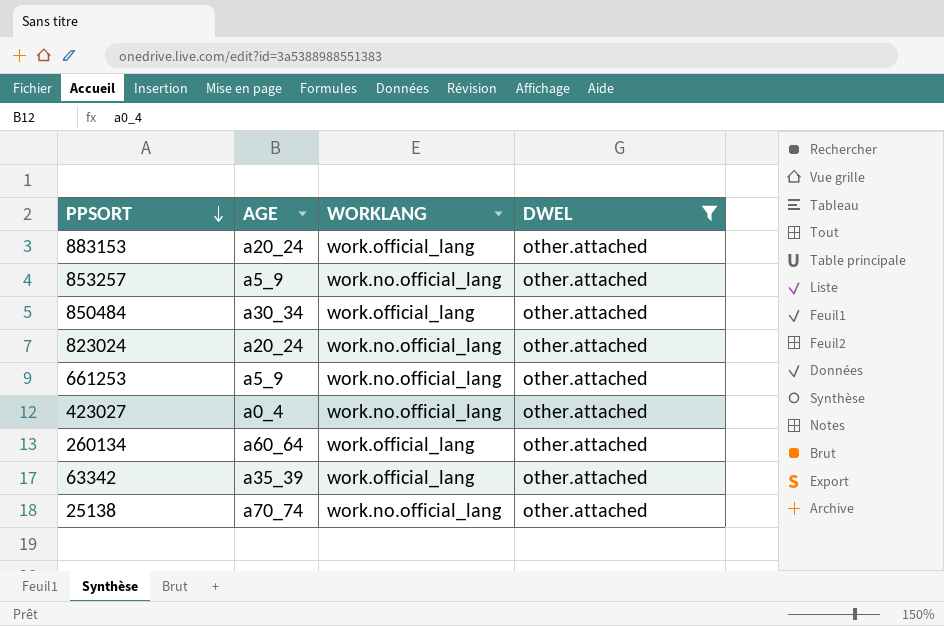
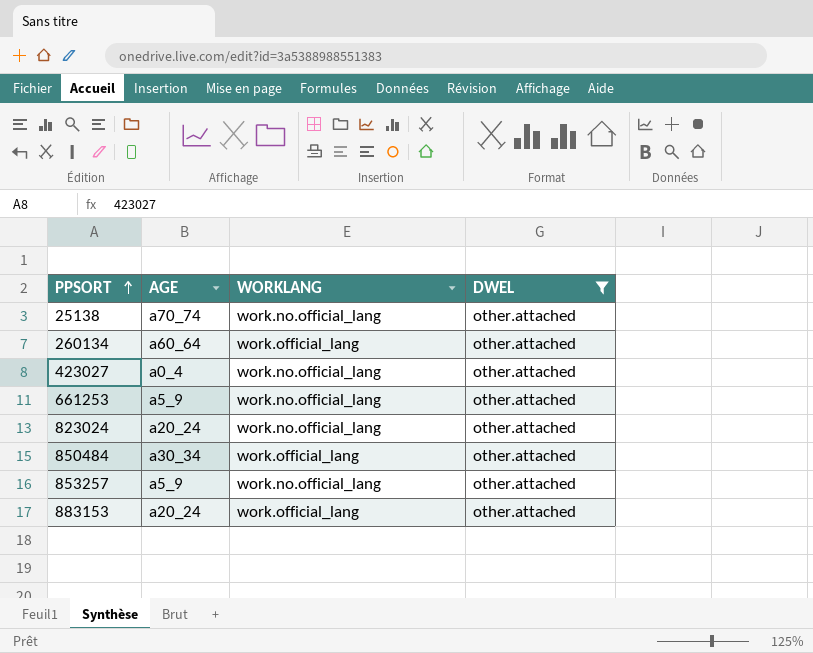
row order: PPSORT descending -> PPSORT ascending
row 63342: a35_39 | work.official_lang | other.attached -> none

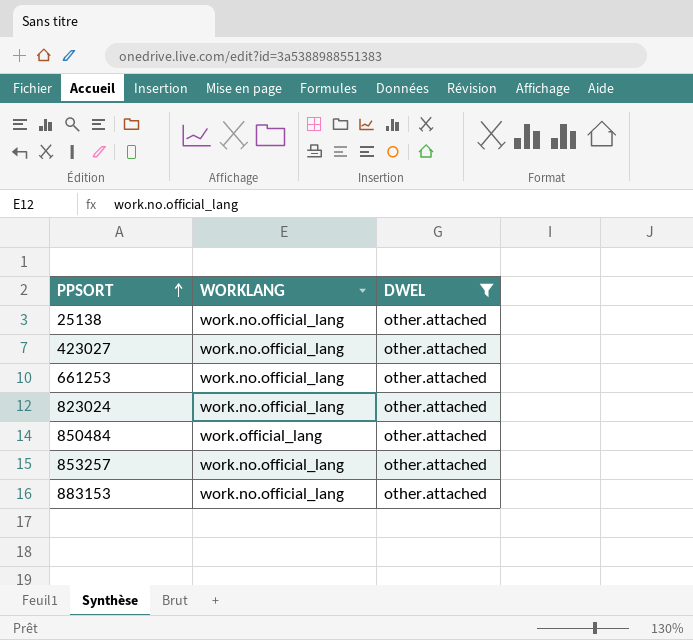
column AGE | position: 2 -> none
row 260134: a60_64 | work.official_lang | other.attached -> none
883153 | WORKLANG: work.official_lang -> work.no.official_lang

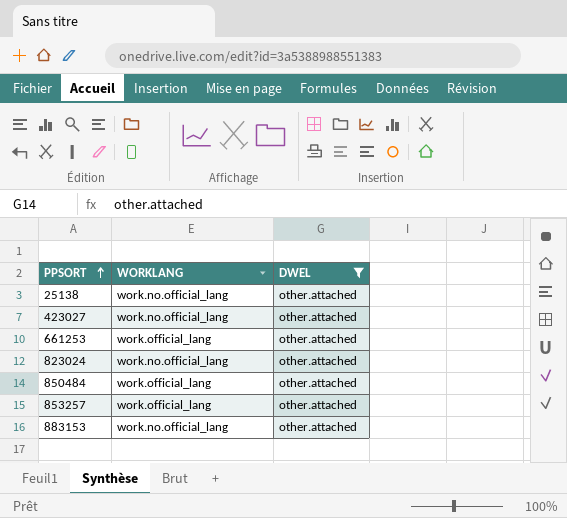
661253 | WORKLANG: work.no.official_lang -> work.official_lang
853257 | WORKLANG: work.no.official_lang -> work.official_lang

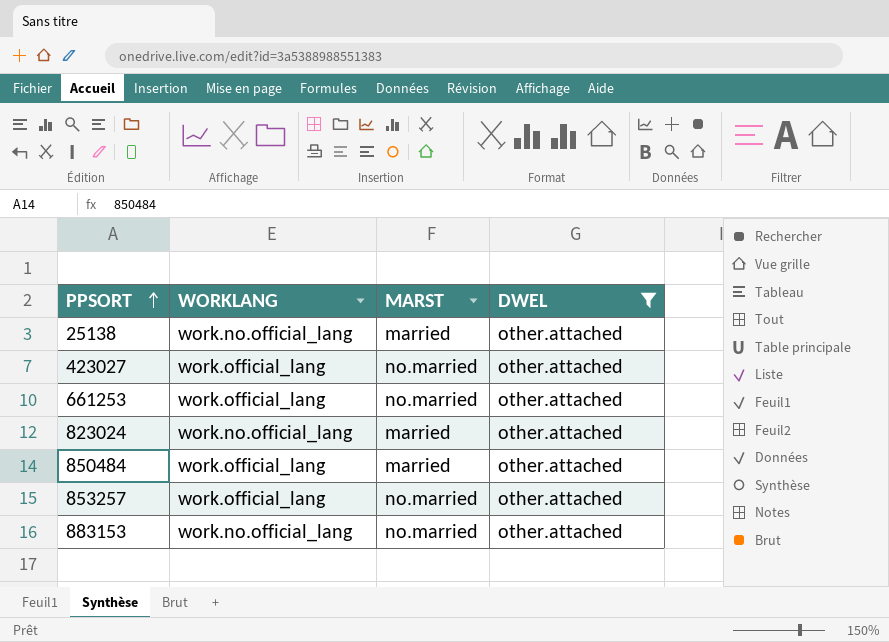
column MARST | position: none -> 3
423027 | WORKLANG: work.no.official_lang -> work.official_lang

